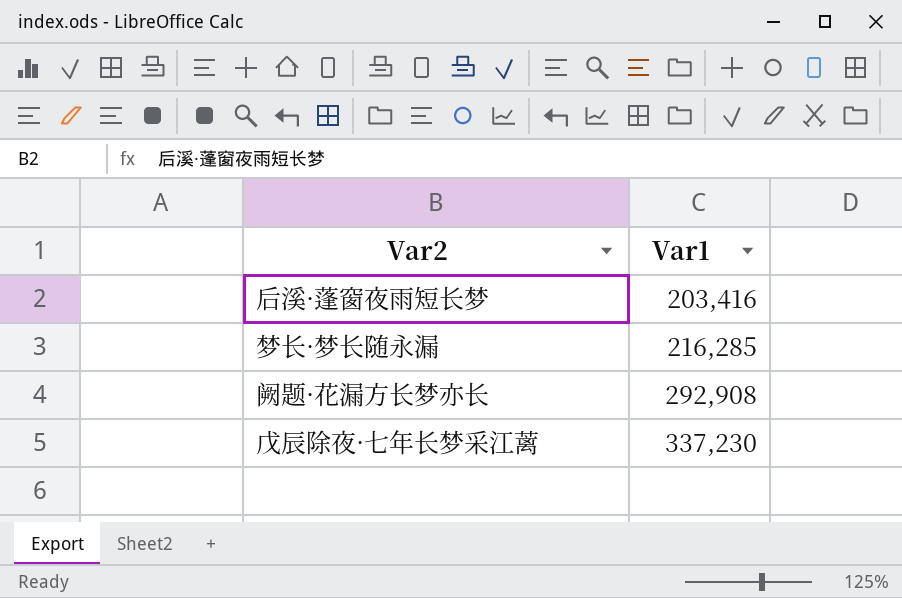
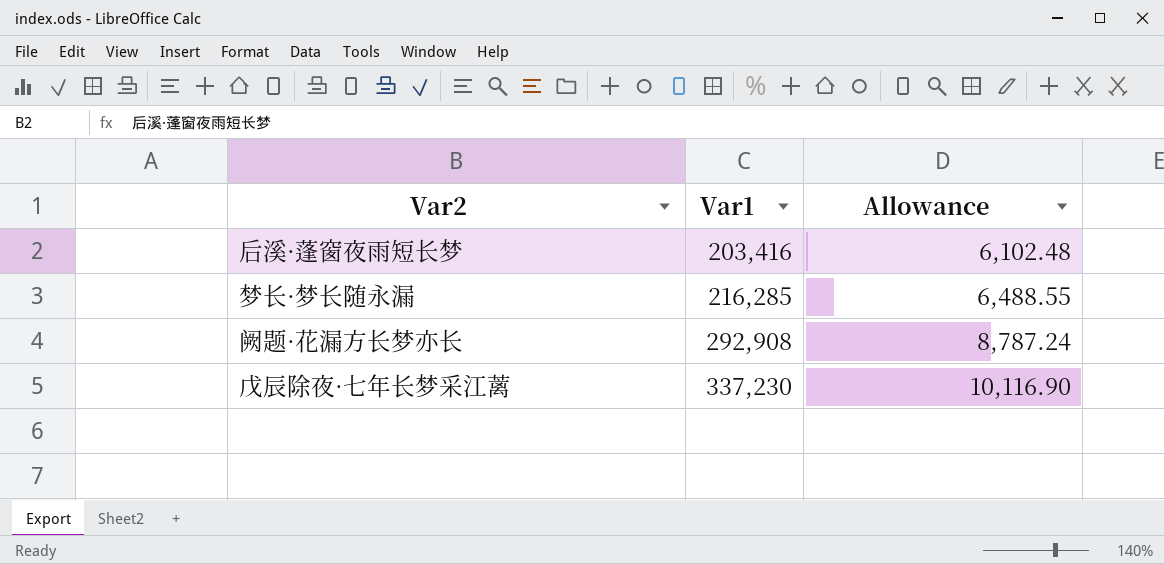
column Allowance | formula: none -> [Var1] * 0.03

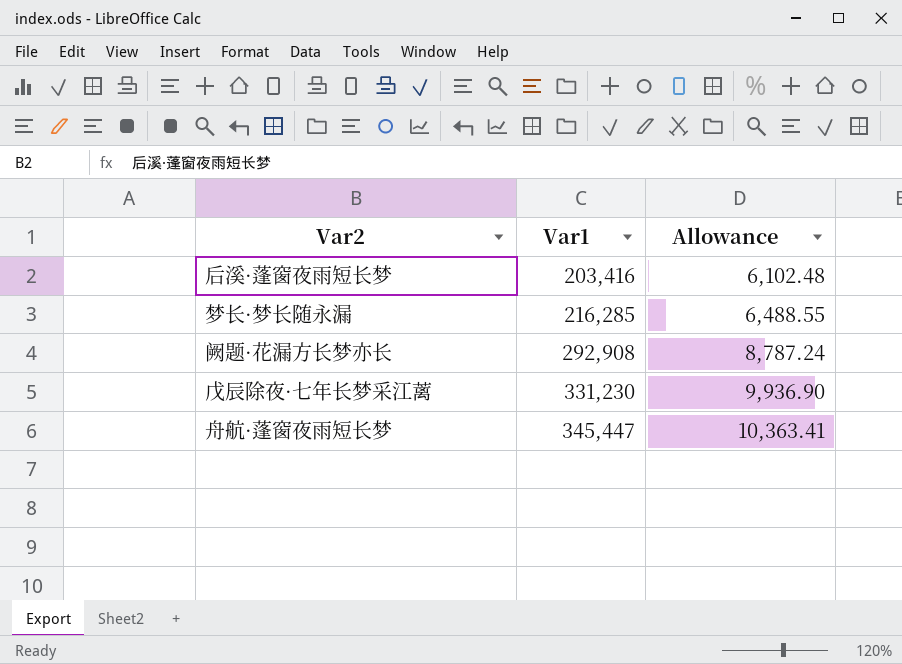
戊辰除夜·七年长梦采江蓠 | Var1: 337,230 -> 331,230
戊辰除夜·七年长梦采江蓠 | Allowance: 10,116.90 -> 9,936.90
row 舟航·蓬窗夜雨短长梦: none -> 345,447 | 10,363.41

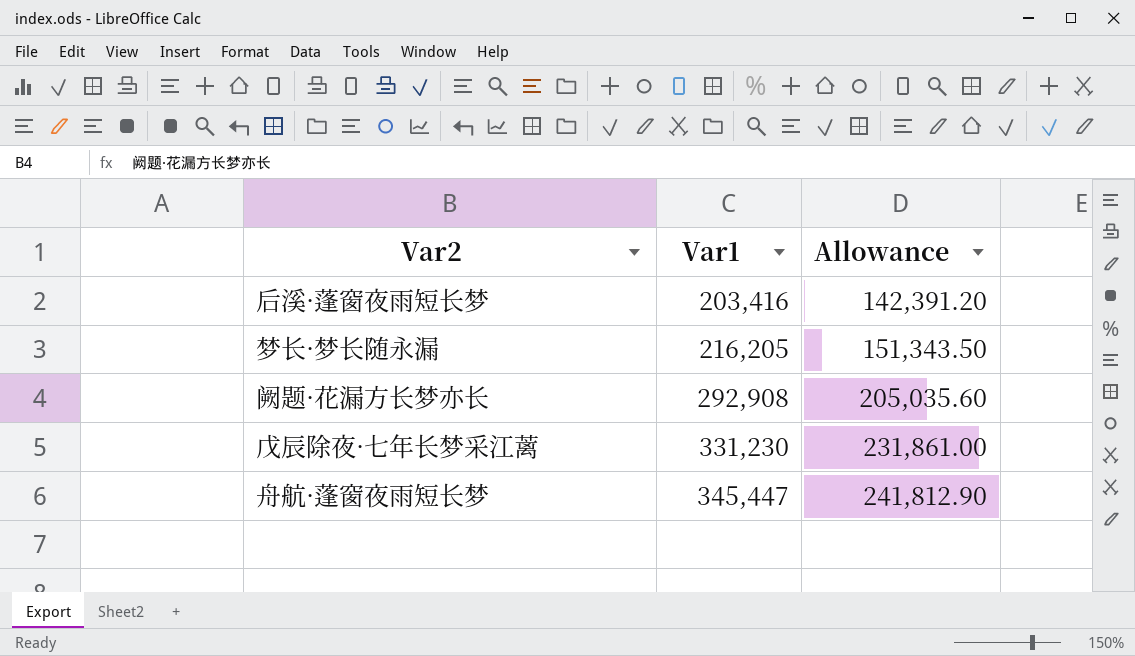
column Allowance | formula: [Var1] * 0.03 -> [Var1] * 0.7
梦长·梦长随永漏 | Var1: 216,285 -> 216,205

